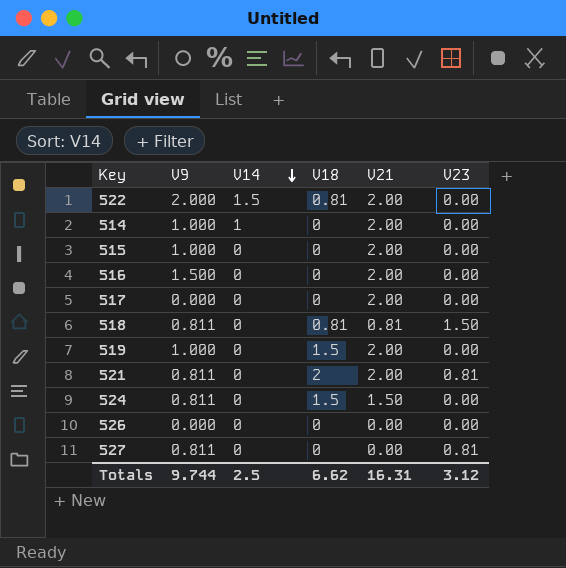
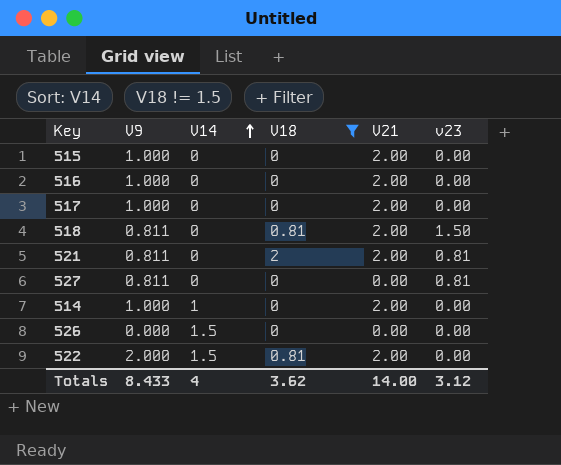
filter: none -> V18 != 1.5
row order: V14 descending -> V14 ascending
column name: V23 -> v23
516 | V9: 1.500 -> 1.000
517 | V9: 0.000 -> 1.000
518 | V21: 0.81 -> 2.00
526 | V14: 0 -> 1.5
Totals | V9: 9.744 -> 8.433
Totals | V14: 2.5 -> 4
Totals | V18: 6.62 -> 3.62
Totals | V21: 16.31 -> 14.00

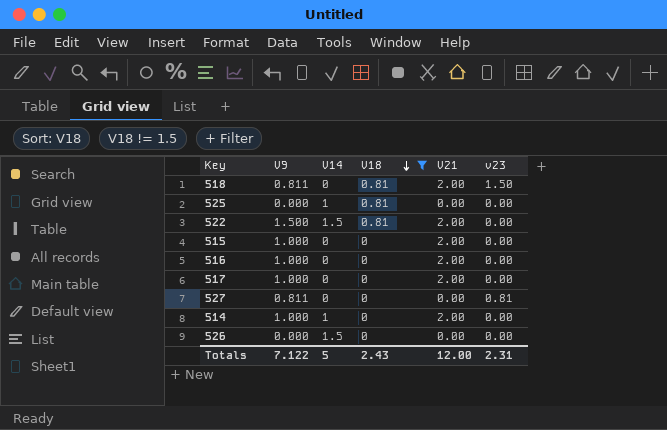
row order: V14 ascending -> V18 descending
row 521: 0.811 | 0 | 2 | 2.00 | 0.81 -> none
row 525: none -> 0.000 | 1 | 0.81 | 0.00 | 0.00
522 | V9: 2.000 -> 1.500
Totals | V9: 8.433 -> 7.122
Totals | V14: 4 -> 5
Totals | V18: 3.62 -> 2.43
Totals | V21: 14.00 -> 12.00
Totals | v23: 3.12 -> 2.31

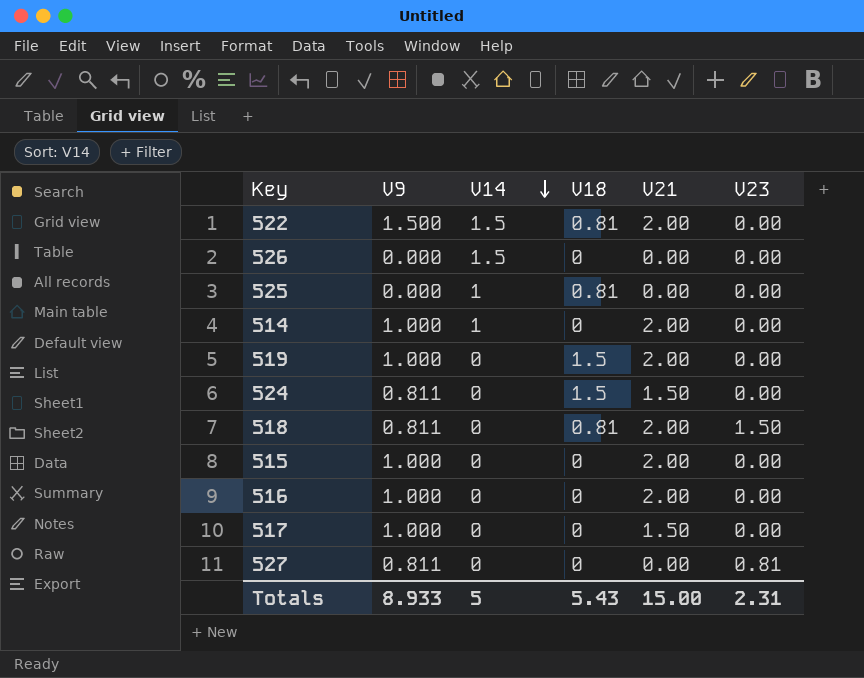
filter: V18 != 1.5 -> none
row order: V18 descending -> V14 descending
column name: v23 -> V23
517 | V21: 2.00 -> 1.50
Totals | V9: 7.122 -> 8.933
Totals | V18: 2.43 -> 5.43
Totals | V21: 12.00 -> 15.00

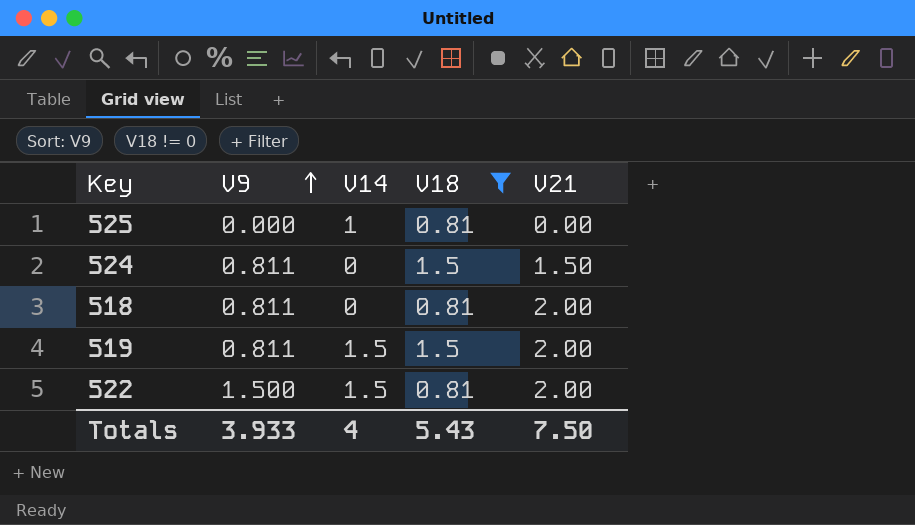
filter: none -> V18 != 0
row order: V14 descending -> V9 ascending
column V23 | position: 6 -> none
519 | V9: 1.000 -> 0.811
519 | V14: 0 -> 1.5
Totals | V9: 8.933 -> 3.933
Totals | V14: 5 -> 4
Totals | V21: 15.00 -> 7.50

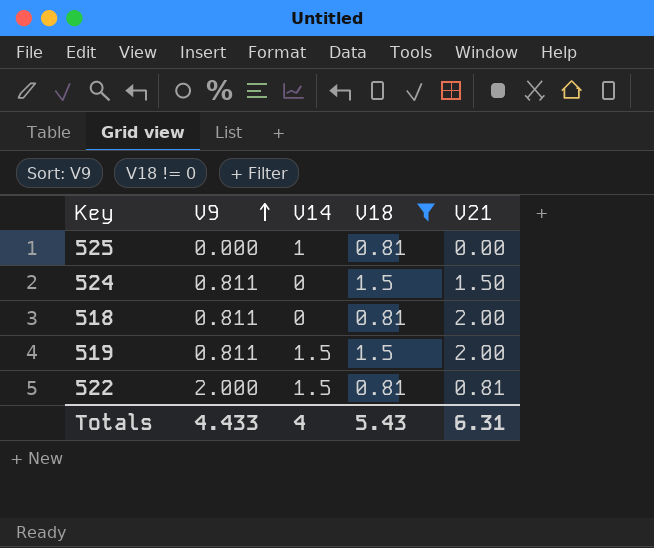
522 | V9: 1.500 -> 2.000
522 | V21: 2.00 -> 0.81
Totals | V9: 3.933 -> 4.433
Totals | V21: 7.50 -> 6.31

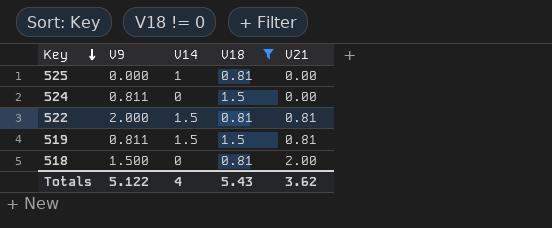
row order: V9 ascending -> Key descending
524 | V21: 1.50 -> 0.00
519 | V21: 2.00 -> 0.81
518 | V9: 0.811 -> 1.500
Totals | V9: 4.433 -> 5.122
Totals | V21: 6.31 -> 3.62

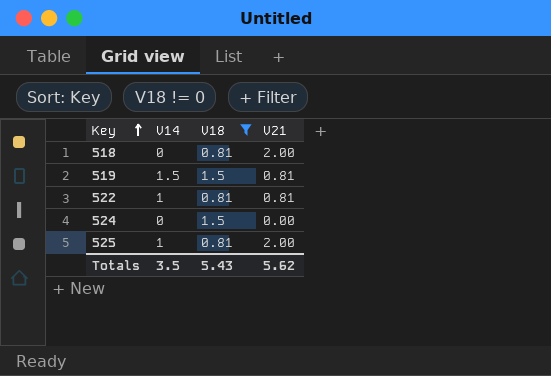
row order: Key descending -> Key ascending
column V9 | position: 2 -> none
522 | V14: 1.5 -> 1
525 | V21: 0.00 -> 2.00
Totals | V14: 4 -> 3.5
Totals | V21: 3.62 -> 5.62

